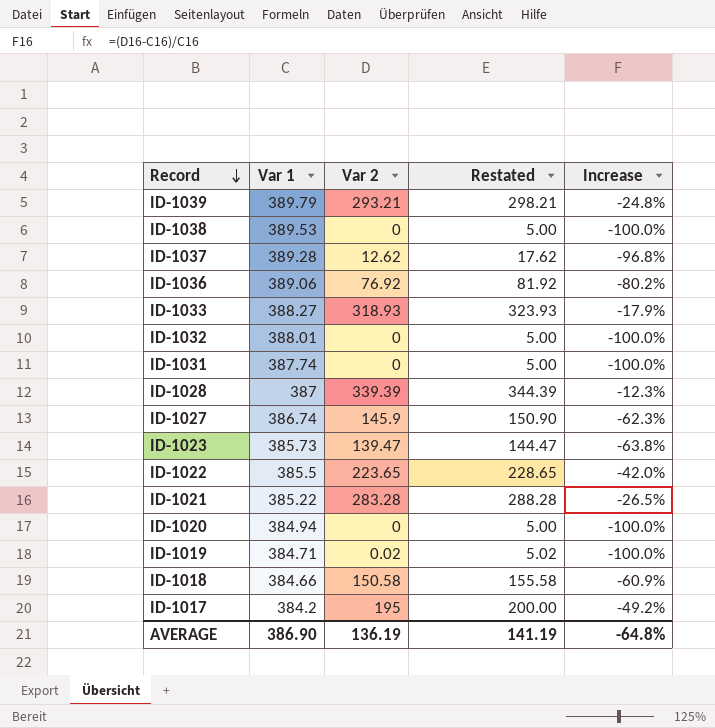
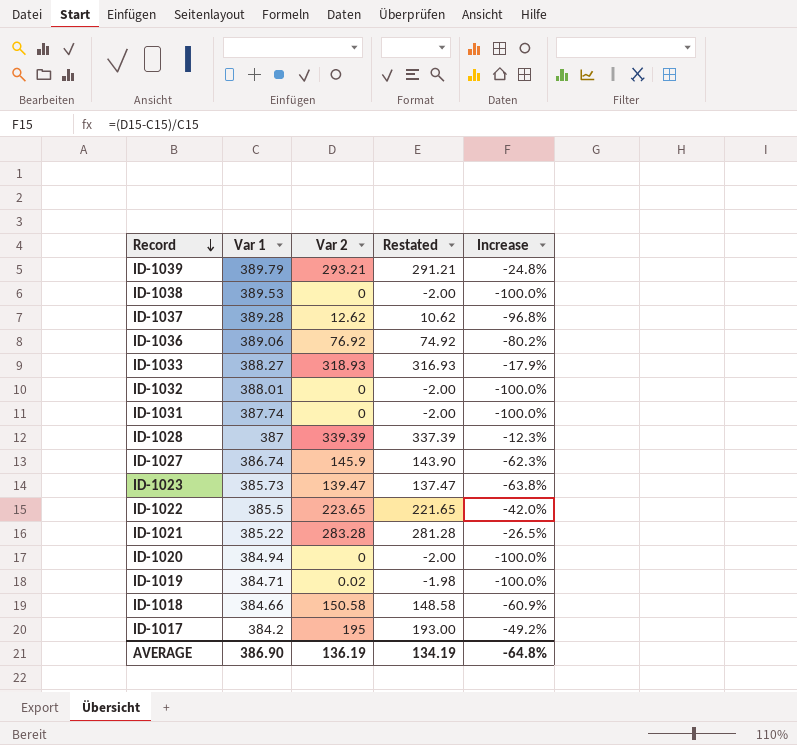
column Restated | formula: [Var 2] + 5 -> [Var 2] - 2
AVERAGE | Restated: 141.19 -> 134.19

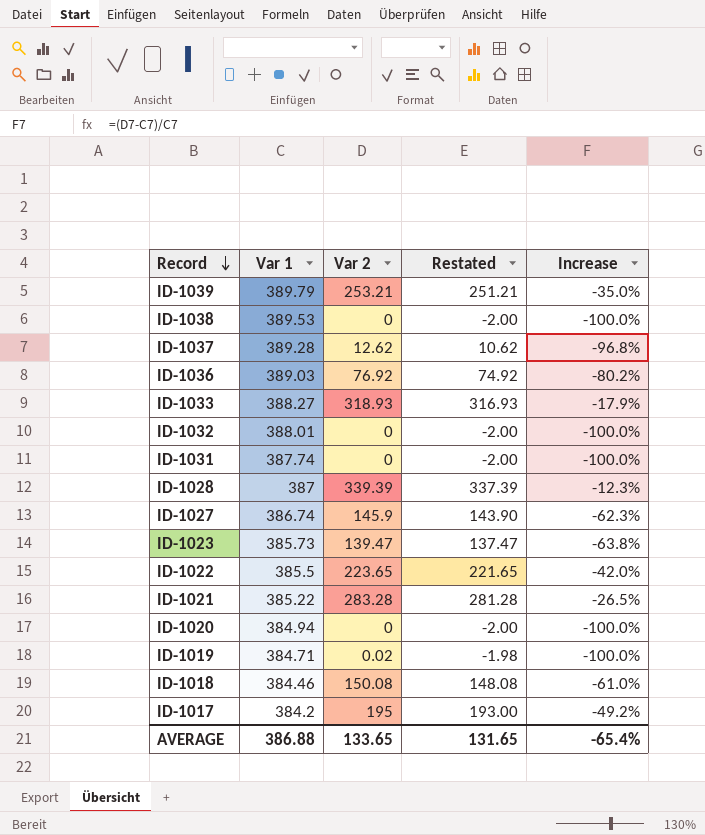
ID-1039 | Var 2: 293.21 -> 253.21
ID-1039 | Restated: 291.21 -> 251.21
ID-1039 | Increase: -24.8% -> -35.0%
ID-1036 | Var 1: 389.06 -> 389.03
ID-1018 | Var 1: 384.66 -> 384.46
ID-1018 | Var 2: 150.58 -> 150.08
ID-1018 | Restated: 148.58 -> 148.08
ID-1018 | Increase: -60.9% -> -61.0%
AVERAGE | Var 1: 386.90 -> 386.88
AVERAGE | Var 2: 136.19 -> 133.65
AVERAGE | Restated: 134.19 -> 131.65
AVERAGE | Increase: -64.8% -> -65.4%

